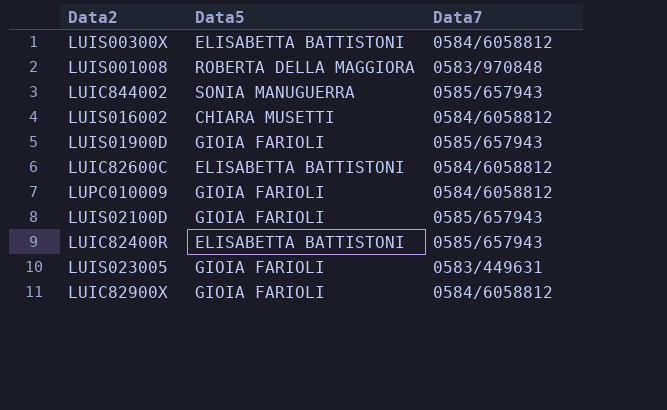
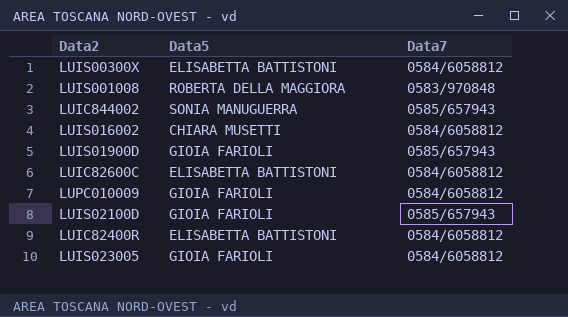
row LUIC82900X: GIOIA FARIOLI | 0584/6058812 -> none
LUIC82400R | Data7: 0585/657943 -> 0584/6058812
LUIS023005 | Data7: 0583/449631 -> 0584/6058812

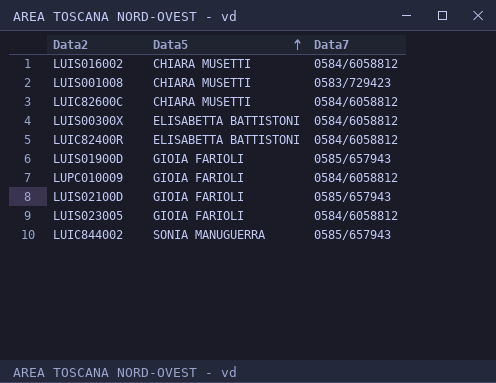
row order: none -> Data5 ascending
LUIS001008 | Data5: ROBERTA DELLA MAGGIORA -> CHIARA MUSETTI
LUIS001008 | Data7: 0583/970848 -> 0583/729423
LUIC82600C | Data5: ELISABETTA BATTISTONI -> CHIARA MUSETTI

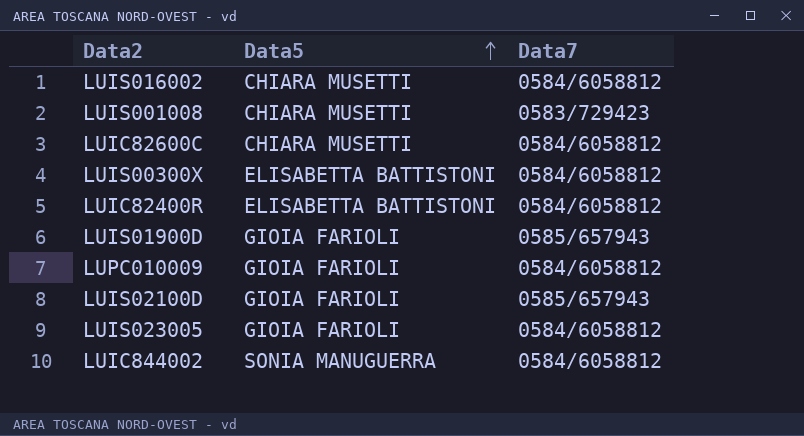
LUIC844002 | Data7: 0585/657943 -> 0584/6058812

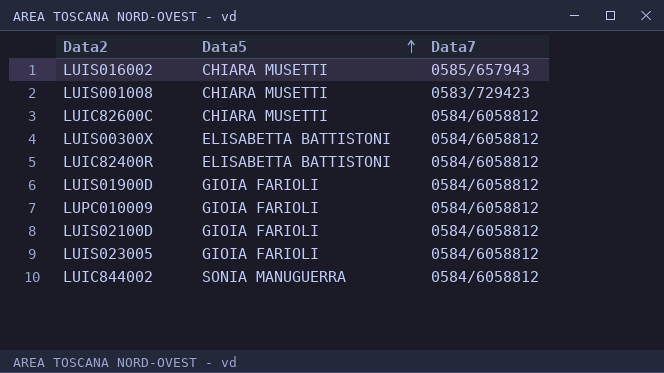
LUIS016002 | Data7: 0584/6058812 -> 0585/657943
LUIS01900D | Data7: 0585/657943 -> 0584/6058812
LUIS02100D | Data7: 0585/657943 -> 0584/6058812

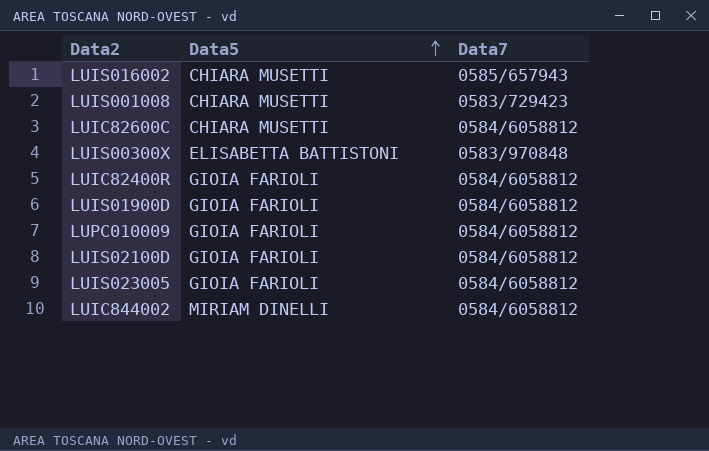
LUIS00300X | Data7: 0584/6058812 -> 0583/970848
LUIC82400R | Data5: ELISABETTA BATTISTONI -> GIOIA FARIOLI
LUIC844002 | Data5: SONIA MANUGUERRA -> MIRIAM DINELLI

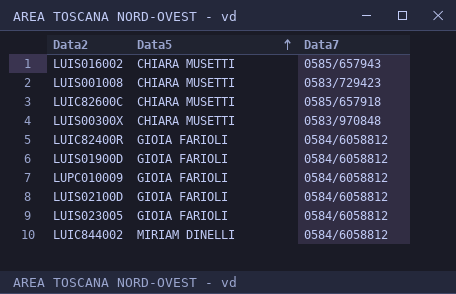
LUIC82600C | Data7: 0584/6058812 -> 0585/657918
LUIS00300X | Data5: ELISABETTA BATTISTONI -> CHIARA MUSETTI

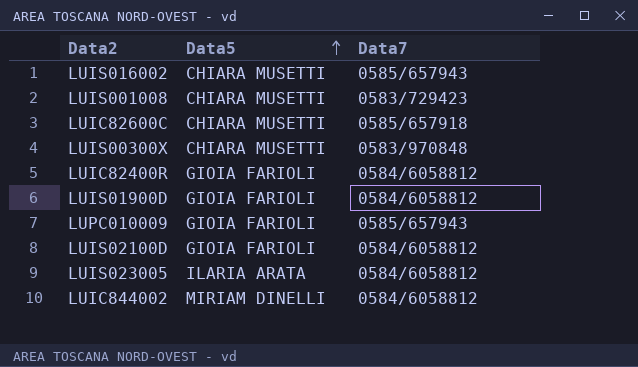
LUPC010009 | Data7: 0584/6058812 -> 0585/657943
LUIS023005 | Data5: GIOIA FARIOLI -> ILARIA ARATA

